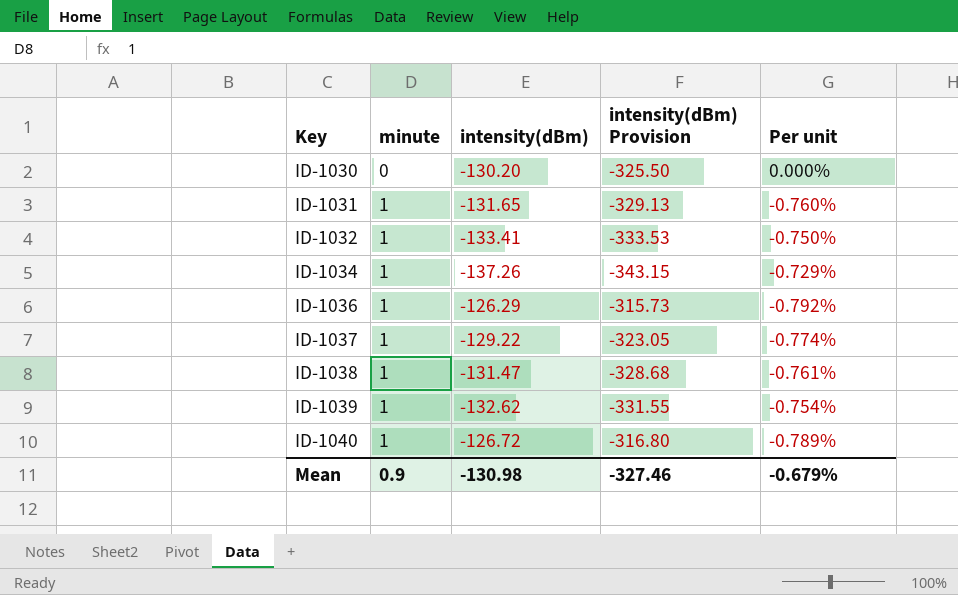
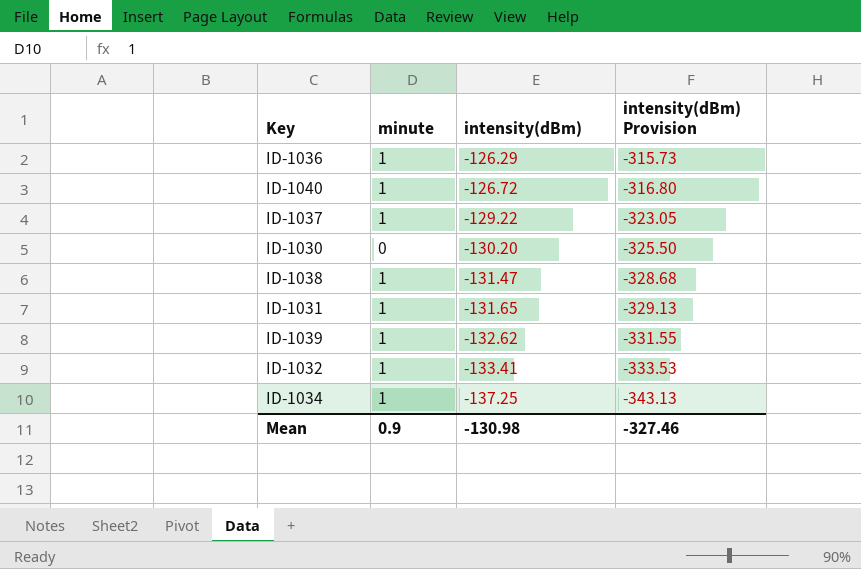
row order: Key ascending -> intensity(dBm) descending
column Per unit | formula: [minute] / [intensity(dBm)] -> none
ID-1034 | intensity(dBm): -137.26 -> -137.25
ID-1034 | intensity(dBm) Provision: -343.15 -> -343.13

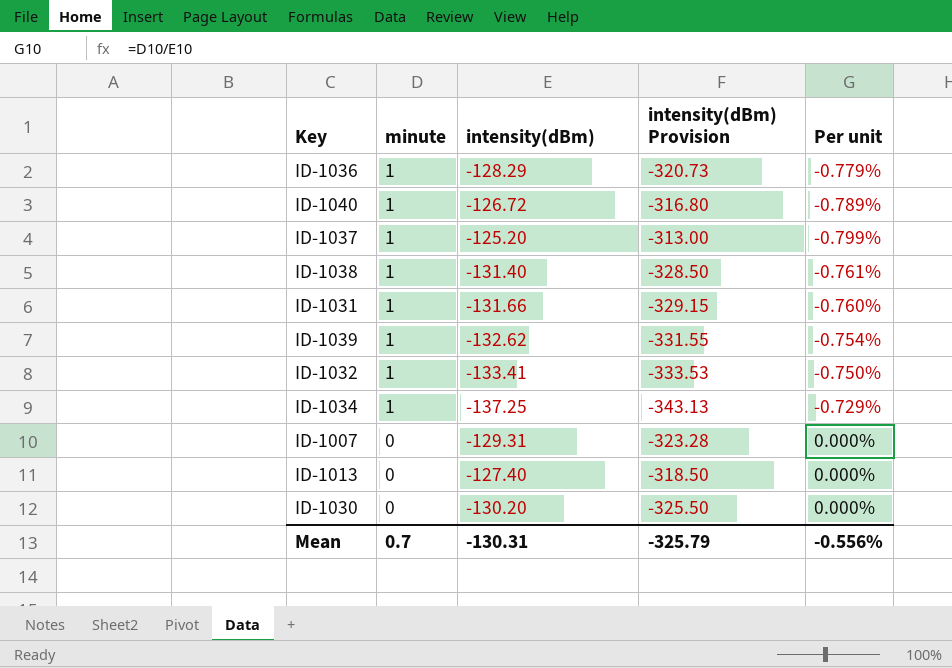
row order: intensity(dBm) descending -> minute descending
column Per unit | formula: none -> [minute] / [intensity(dBm)]
ID-1036 | intensity(dBm): -126.29 -> -128.29
ID-1036 | intensity(dBm) Provision: -315.73 -> -320.73
ID-1037 | intensity(dBm): -129.22 -> -125.20
ID-1037 | intensity(dBm) Provision: -323.05 -> -313.00
ID-1038 | intensity(dBm): -131.47 -> -131.40
ID-1038 | intensity(dBm) Provision: -328.68 -> -328.50
ID-1031 | intensity(dBm): -131.65 -> -131.66
ID-1031 | intensity(dBm) Provision: -329.13 -> -329.15
row ID-1007: none -> 0 | -129.31 | -323.28 | 0.000%
row ID-1013: none -> 0 | -127.40 | -318.50 | 0.000%
Mean | minute: 0.9 -> 0.7
Mean | intensity(dBm): -130.98 -> -130.31
Mean | intensity(dBm) Provision: -327.46 -> -325.79

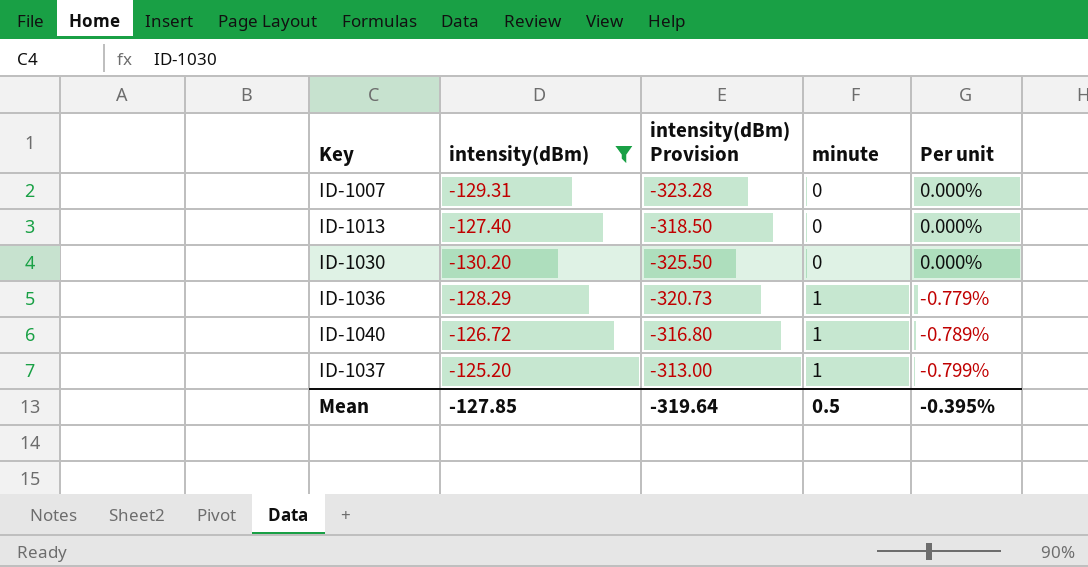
filter: none -> intensity(dBm) >= -130.20
row order: minute descending -> minute ascending
column minute | position: 2 -> 4
Mean | intensity(dBm): -130.31 -> -127.85
Mean | intensity(dBm) Provision: -325.79 -> -319.64
Mean | minute: 0.7 -> 0.5
Mean | Per unit: -0.556% -> -0.395%

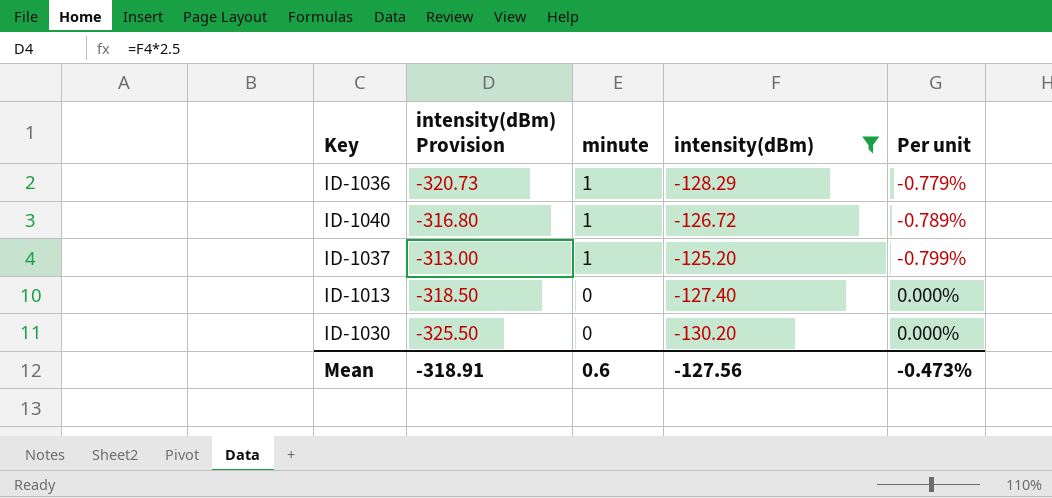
row order: minute ascending -> minute descending
column intensity(dBm) | position: 2 -> 4
row ID-1007: -129.31 | -323.28 | 0 | 0.000% -> none
Mean | intensity(dBm) Provision: -319.64 -> -318.91
Mean | minute: 0.5 -> 0.6
Mean | intensity(dBm): -127.85 -> -127.56
Mean | Per unit: -0.395% -> -0.473%

